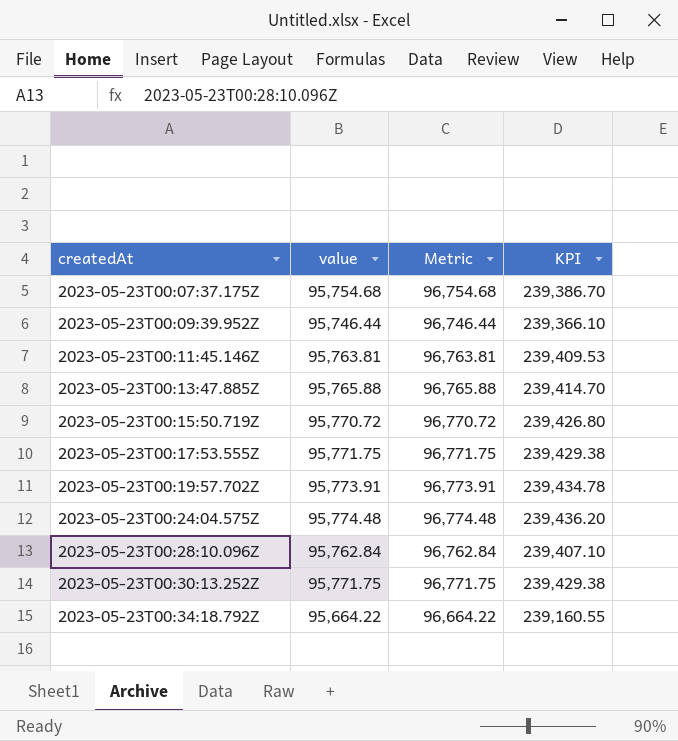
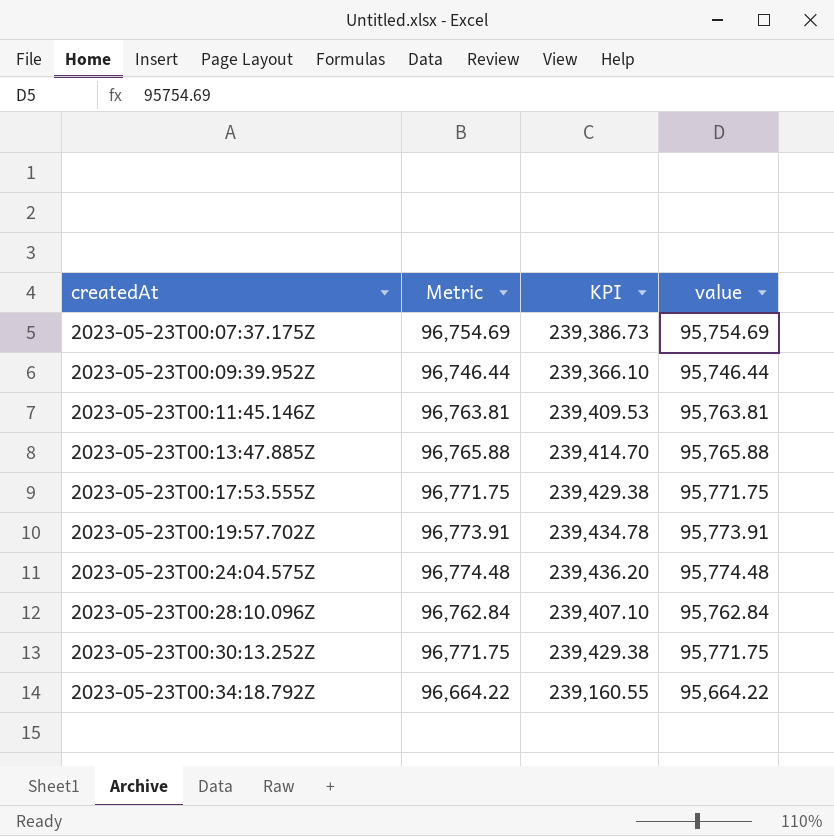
column value | position: 2 -> 4
row 2023-05-23T00:15:50.719Z: 95,770.72 | 96,770.72 | 239,426.80 -> none
2023-05-23T00:07:37.175Z | Metric: 96,754.68 -> 96,754.69
2023-05-23T00:07:37.175Z | KPI: 239,386.70 -> 239,386.73
2023-05-23T00:07:37.175Z | value: 95,754.68 -> 95,754.69

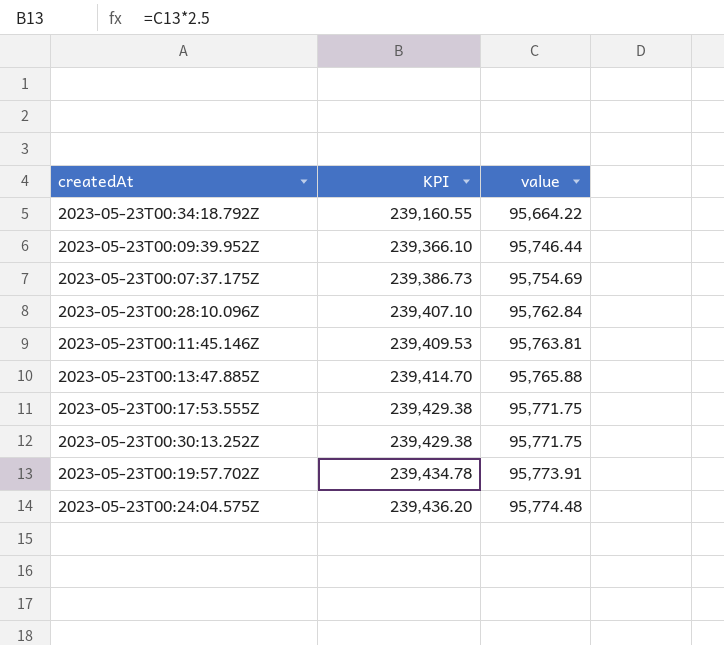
row order: createdAt ascending -> KPI ascending
column Metric | formula: [value] + 1000 -> none

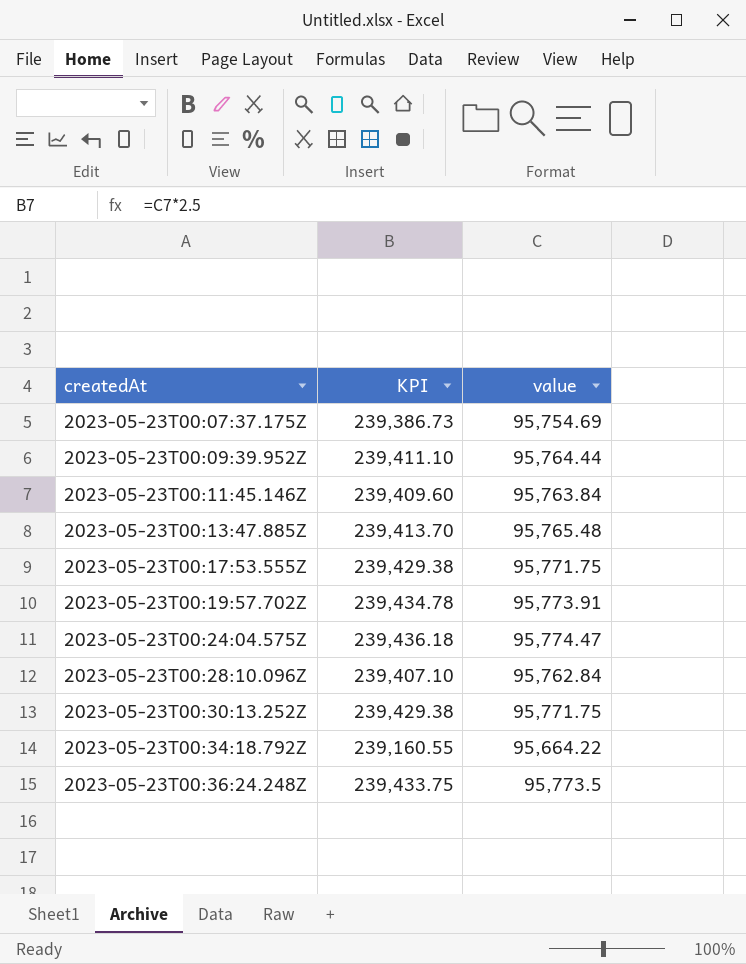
row order: KPI ascending -> createdAt ascending
2023-05-23T00:09:39.952Z | KPI: 239,366.10 -> 239,411.10
2023-05-23T00:09:39.952Z | value: 95,746.44 -> 95,764.44
2023-05-23T00:11:45.146Z | KPI: 239,409.53 -> 239,409.60
2023-05-23T00:11:45.146Z | value: 95,763.81 -> 95,763.84
2023-05-23T00:13:47.885Z | KPI: 239,414.70 -> 239,413.70
2023-05-23T00:13:47.885Z | value: 95,765.88 -> 95,765.48
2023-05-23T00:24:04.575Z | KPI: 239,436.20 -> 239,436.18
2023-05-23T00:24:04.575Z | value: 95,774.48 -> 95,774.47
row 2023-05-23T00:36:24.248Z: none -> 239,433.75 | 95,773.5

